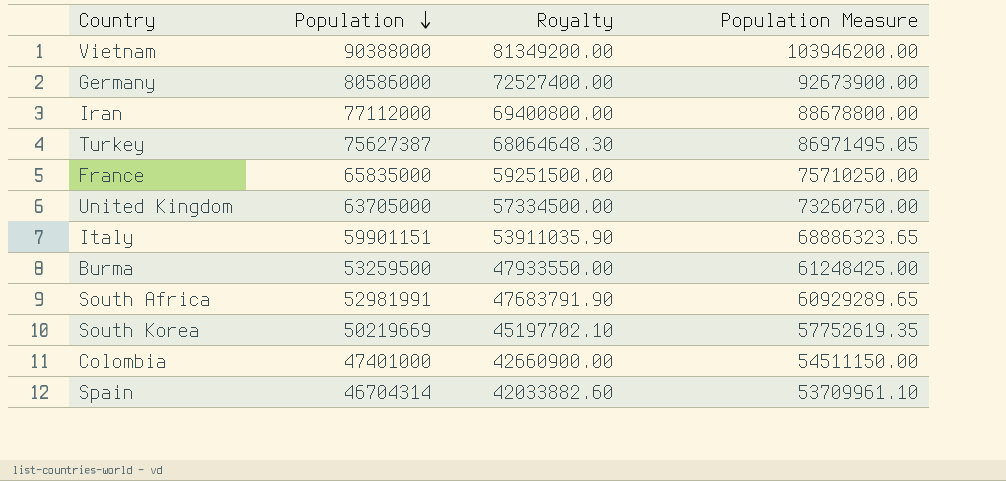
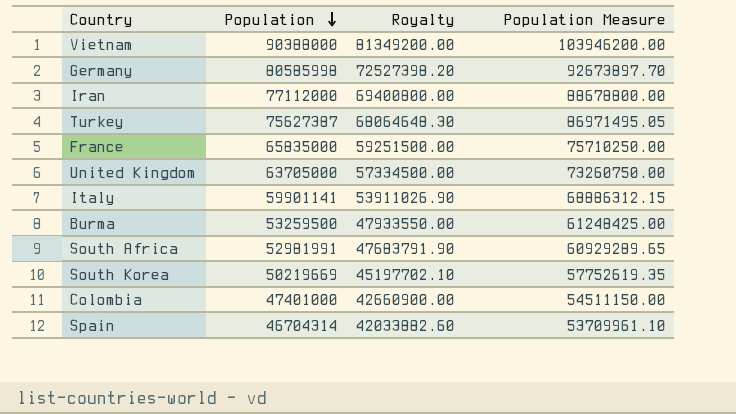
Germany | Population: 80586000 -> 80585998
Germany | Royalty: 72527400.00 -> 72527398.20
Germany | Population Measure: 92673900.00 -> 92673897.70
Italy | Population: 59901151 -> 59901141
Italy | Royalty: 53911035.90 -> 53911026.90
Italy | Population Measure: 68886323.65 -> 68886312.15

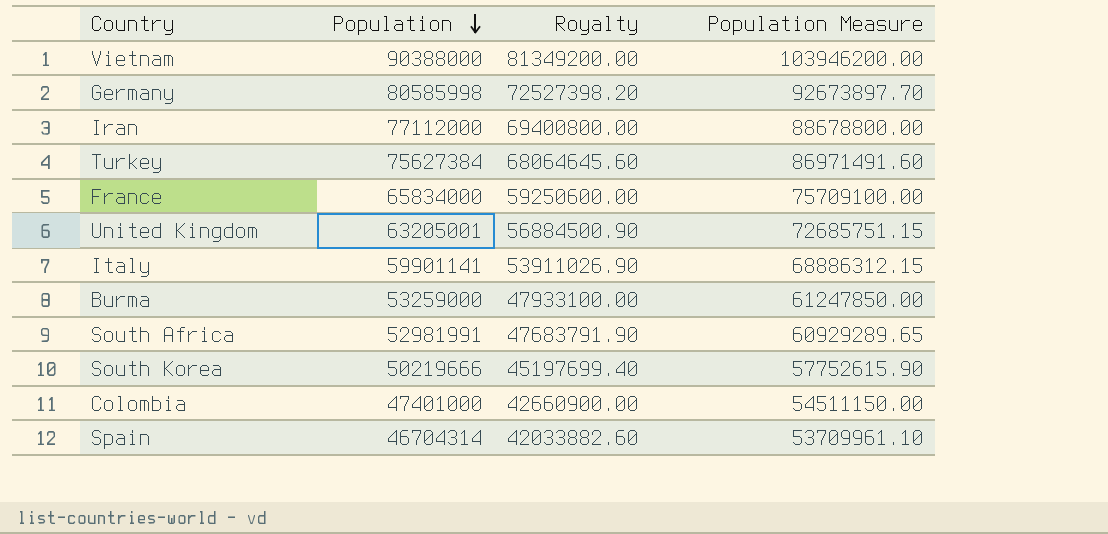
Turkey | Population: 75627387 -> 75627384
Turkey | Royalty: 68064648.30 -> 68064645.60
Turkey | Population Measure: 86971495.05 -> 86971491.60
France | Population: 65835000 -> 65834000
France | Royalty: 59251500.00 -> 59250600.00
France | Population Measure: 75710250.00 -> 75709100.00
United Kingdom | Population: 63705000 -> 63205001
United Kingdom | Royalty: 57334500.00 -> 56884500.90
United Kingdom | Population Measure: 73260750.00 -> 72685751.15
Burma | Population: 53259500 -> 53259000
Burma | Royalty: 47933550.00 -> 47933100.00
Burma | Population Measure: 61248425.00 -> 61247850.00
South Korea | Population: 50219669 -> 50219666
South Korea | Royalty: 45197702.10 -> 45197699.40
South Korea | Population Measure: 57752619.35 -> 57752615.90

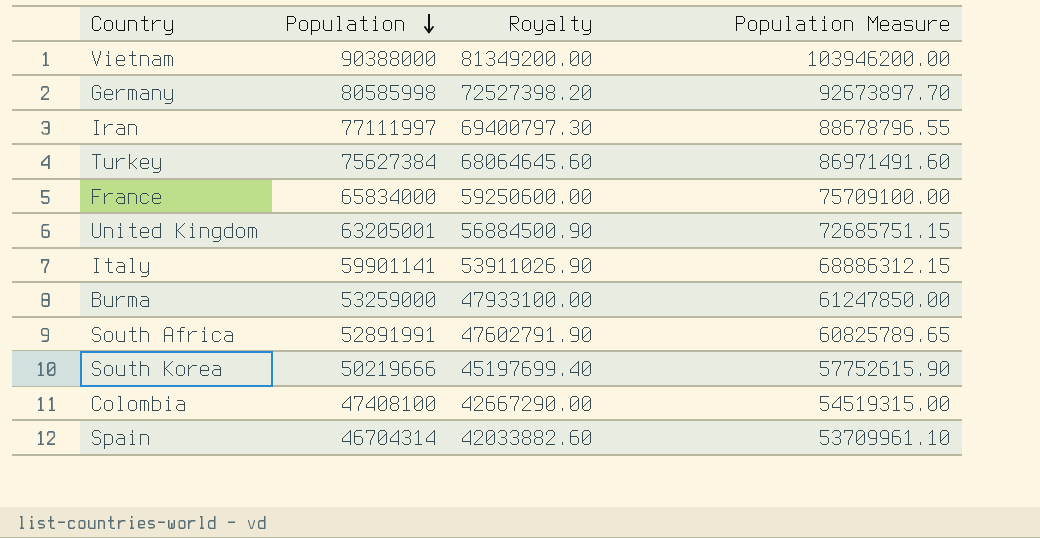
Iran | Population: 77112000 -> 77111997
Iran | Royalty: 69400800.00 -> 69400797.30
Iran | Population Measure: 88678800.00 -> 88678796.55
South Africa | Population: 52981991 -> 52891991
South Africa | Royalty: 47683791.90 -> 47602791.90
South Africa | Population Measure: 60929289.65 -> 60825789.65
Colombia | Population: 47401000 -> 47408100
Colombia | Royalty: 42660900.00 -> 42667290.00
Colombia | Population Measure: 54511150.00 -> 54519315.00

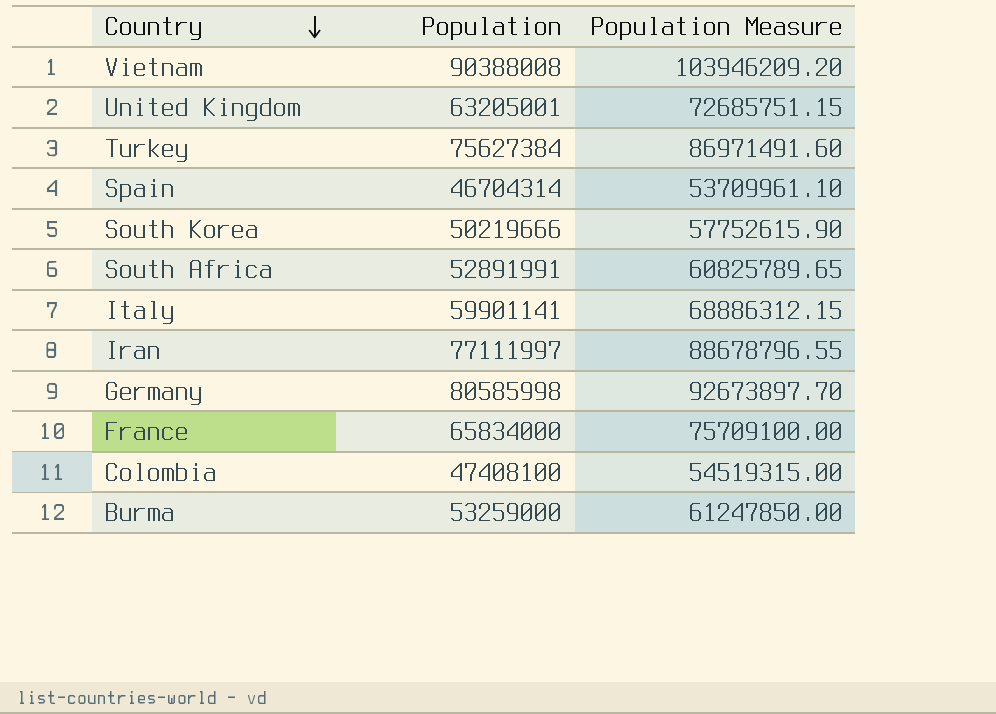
row order: Population descending -> Country descending
column Royalty | formula: [Population] * 0.9 -> none
Vietnam | Population: 90388000 -> 90388008
Vietnam | Population Measure: 103946200.00 -> 103946209.20

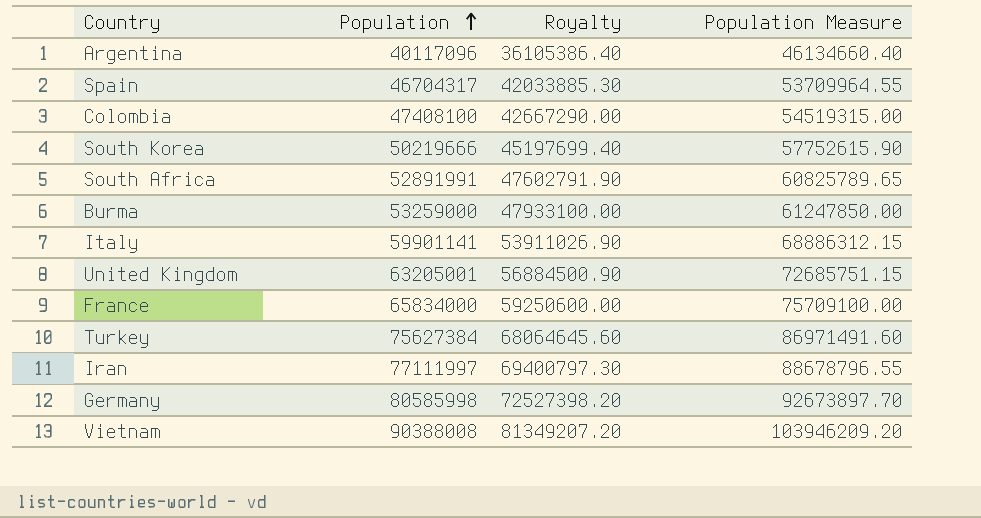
row order: Country descending -> Population ascending
column Royalty | formula: none -> [Population] * 0.9
row Argentina: none -> 40117096 | 36105386.40 | 46134660.40
Spain | Population: 46704314 -> 46704317
Spain | Population Measure: 53709961.10 -> 53709964.55

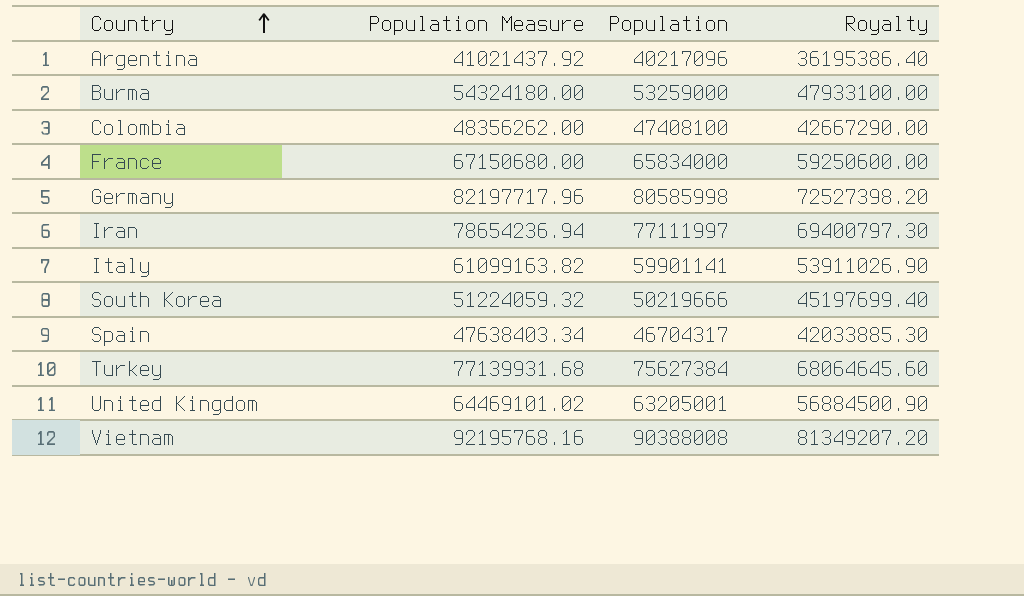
row order: Population ascending -> Country ascending
column Population Measure | formula: [Population] * 1.15 -> [Population] * 1.02
column Population Measure | position: 4 -> 2
row South Africa: 52891991 | 47602791.90 | 60825789.65 -> none
Argentina | Population: 40117096 -> 40217096
Argentina | Royalty: 36105386.40 -> 36195386.40

